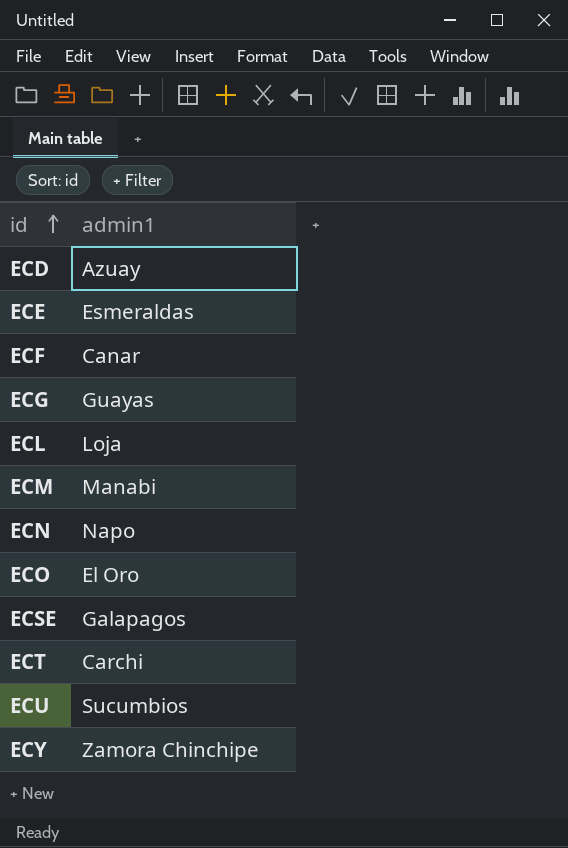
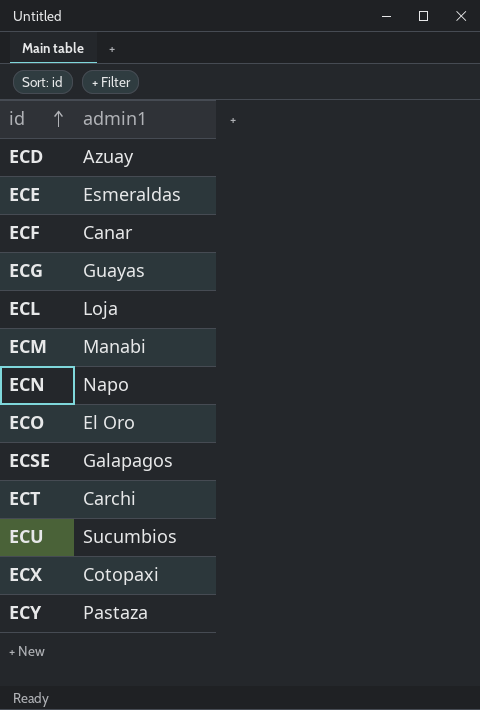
row ECX: none -> Cotopaxi
ECY | admin1: Zamora Chinchipe -> Pastaza

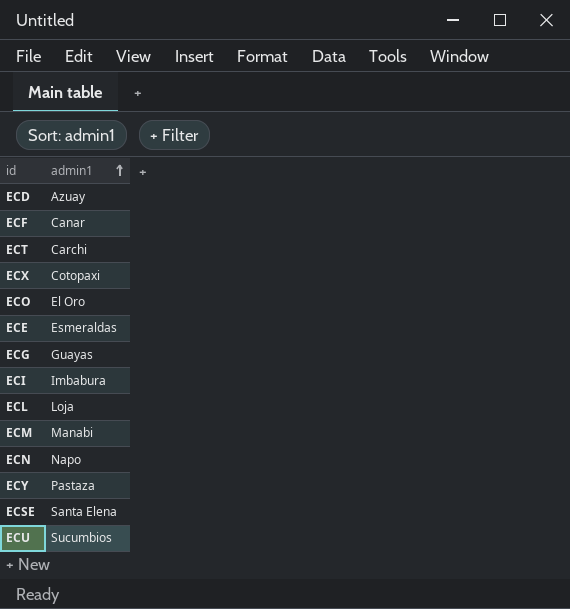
row order: id ascending -> admin1 ascending
row ECI: none -> Imbabura
ECSE | admin1: Galapagos -> Santa Elena

